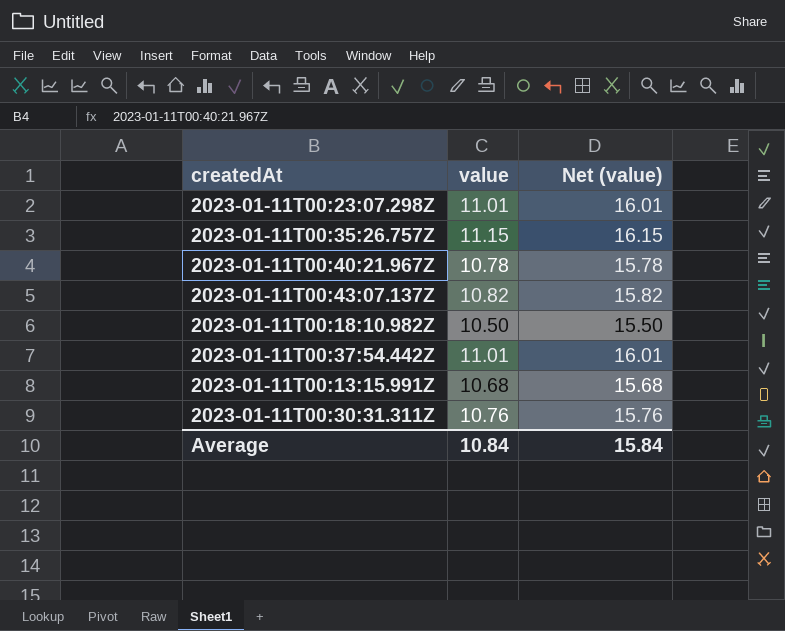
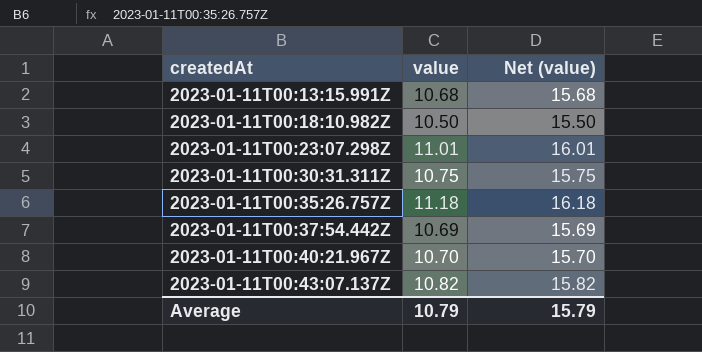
row order: none -> createdAt ascending
2023-01-11T00:30:31.311Z | value: 10.76 -> 10.75
2023-01-11T00:30:31.311Z | Net (value): 15.76 -> 15.75
2023-01-11T00:35:26.757Z | value: 11.15 -> 11.18
2023-01-11T00:35:26.757Z | Net (value): 16.15 -> 16.18
2023-01-11T00:37:54.442Z | value: 11.01 -> 10.69
2023-01-11T00:37:54.442Z | Net (value): 16.01 -> 15.69
2023-01-11T00:40:21.967Z | value: 10.78 -> 10.70
2023-01-11T00:40:21.967Z | Net (value): 15.78 -> 15.70
Average | value: 10.84 -> 10.79
Average | Net (value): 15.84 -> 15.79

